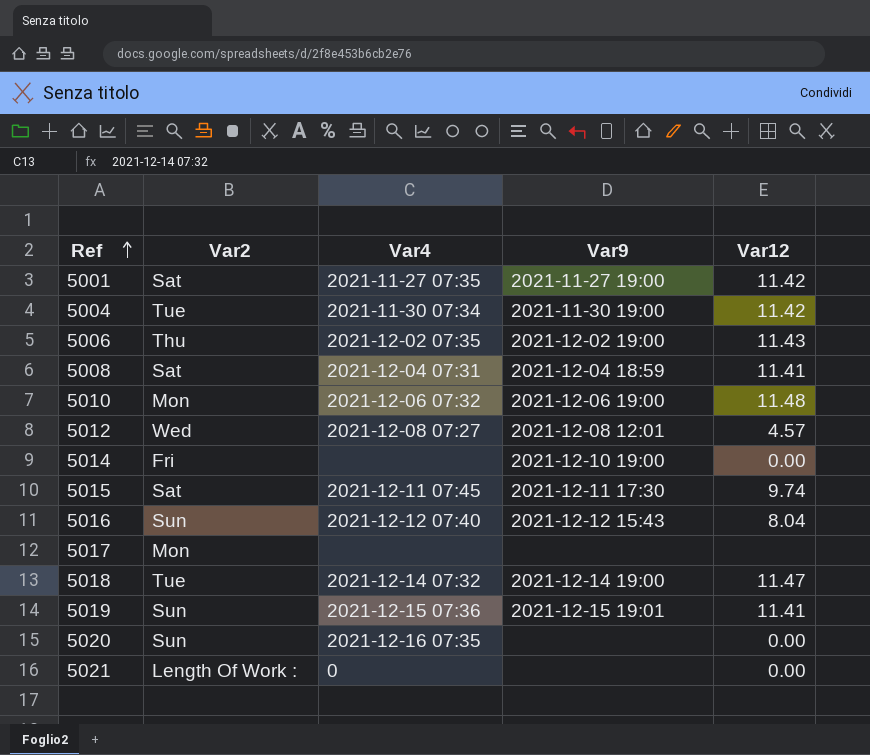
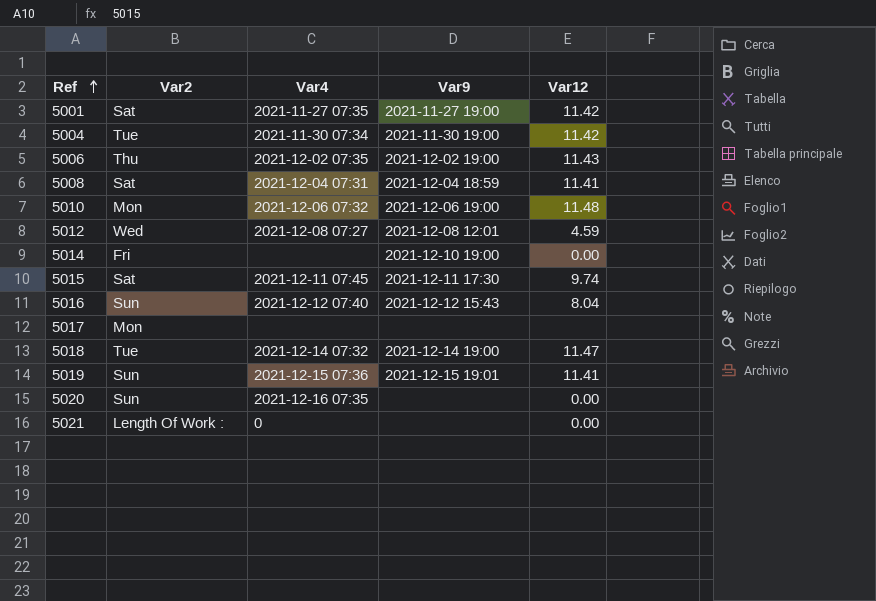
5012 | Var12: 4.57 -> 4.59

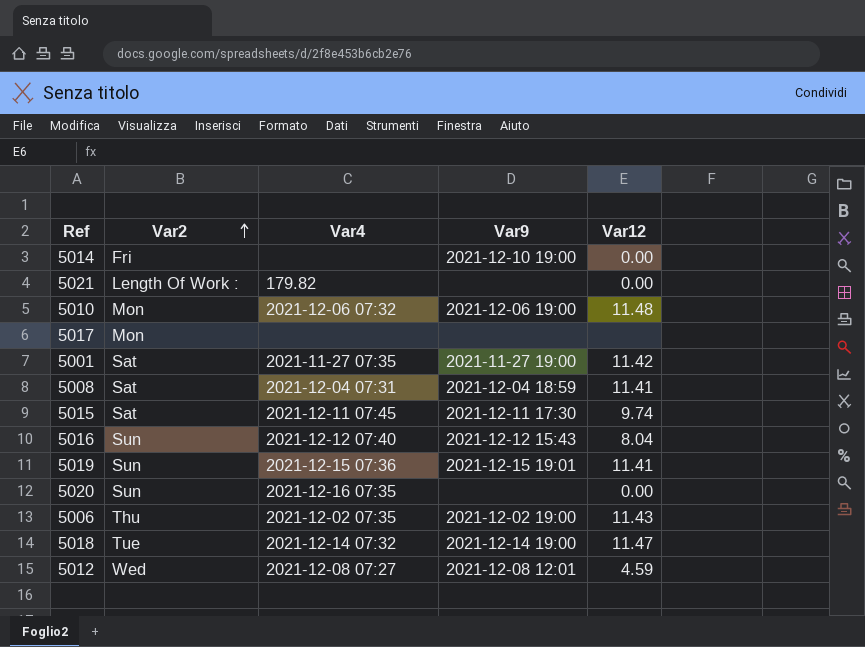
row order: Ref ascending -> Var2 ascending
row 5004: Tue | 2021-11-30 07:34 | 2021-11-30 19:00 | 11.42 -> none
5021 | Var4: 0 -> 179.82

